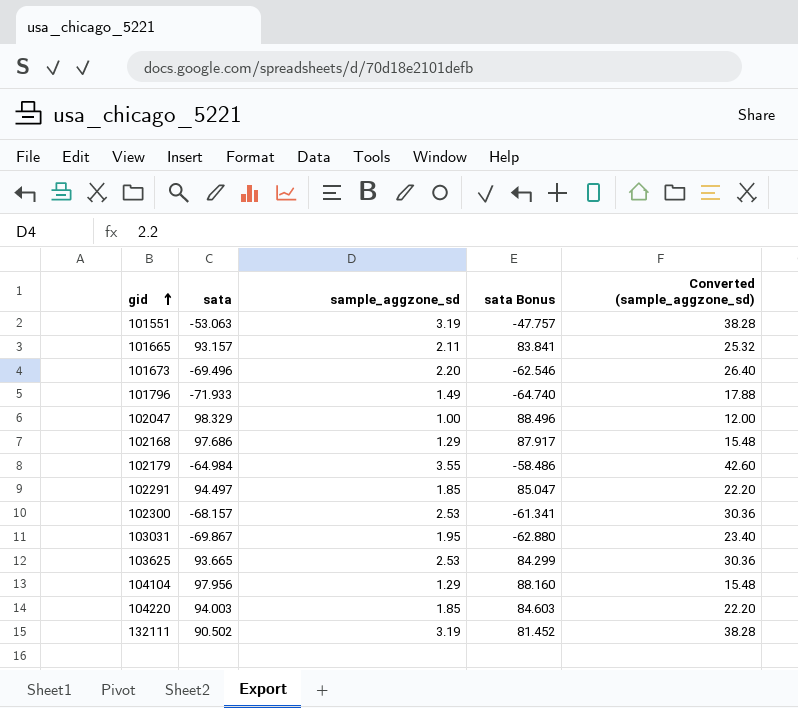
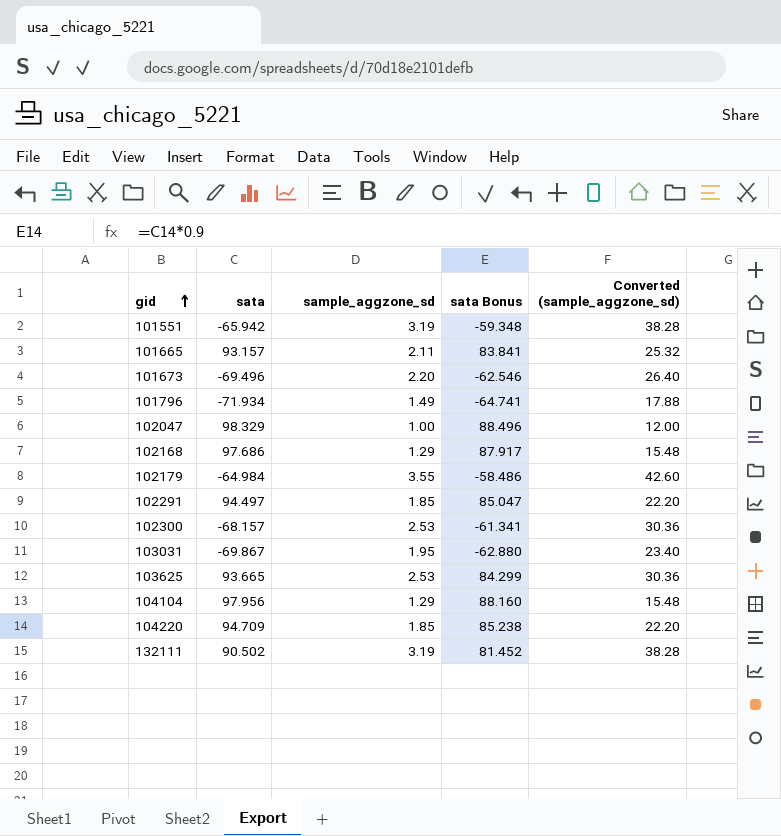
101551 | sata: -53.063 -> -65.942
101551 | sata Bonus: -47.757 -> -59.348
101796 | sata: -71.933 -> -71.934
101796 | sata Bonus: -64.740 -> -64.741
104220 | sata: 94.003 -> 94.709
104220 | sata Bonus: 84.603 -> 85.238

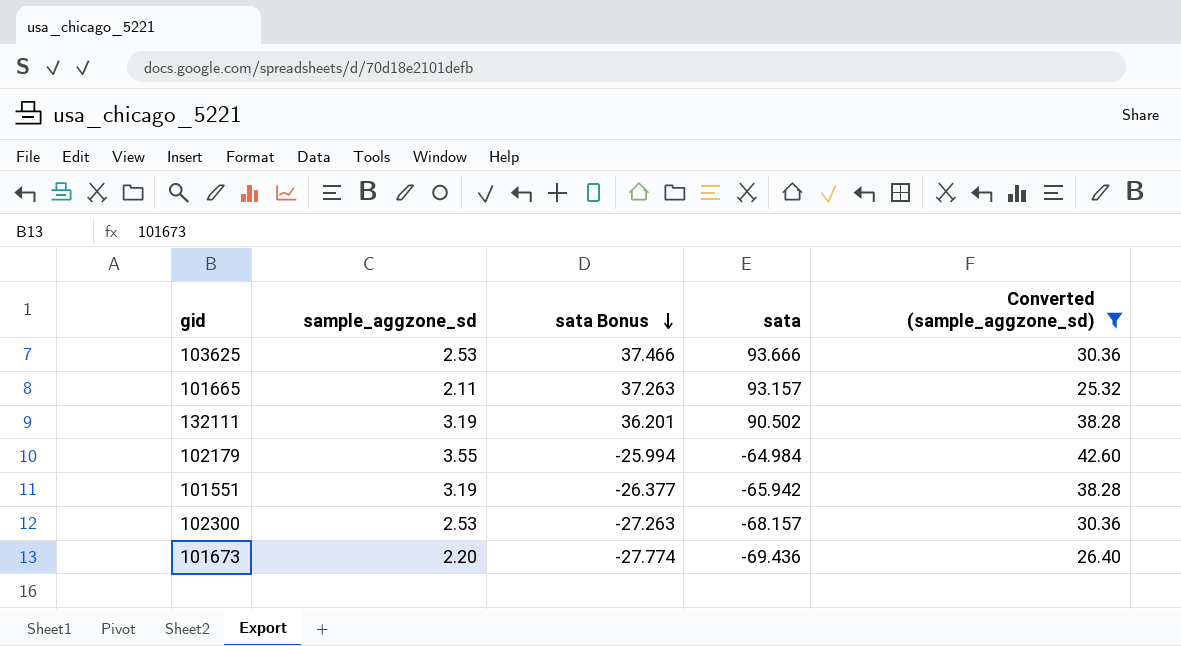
filter: none -> Converted (sample_aggzone_sd) >= 25.32
row order: gid ascending -> sata Bonus descending
column sata Bonus | formula: [sata] * 0.9 -> [sata] * 0.4
column sata | position: 2 -> 4
103625 | sata: 93.665 -> 93.666
101673 | sata: -69.496 -> -69.436

